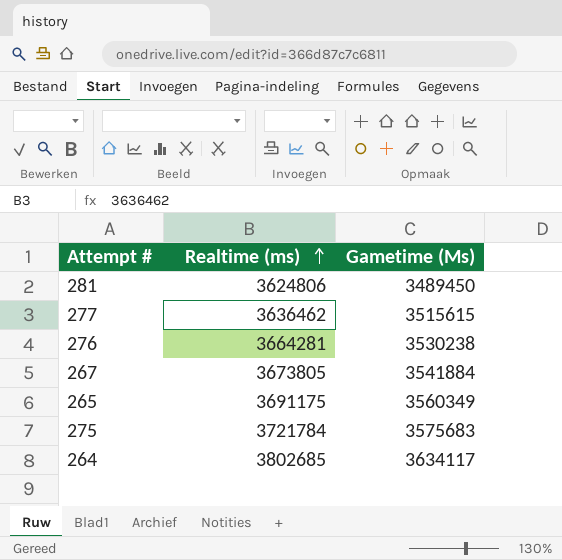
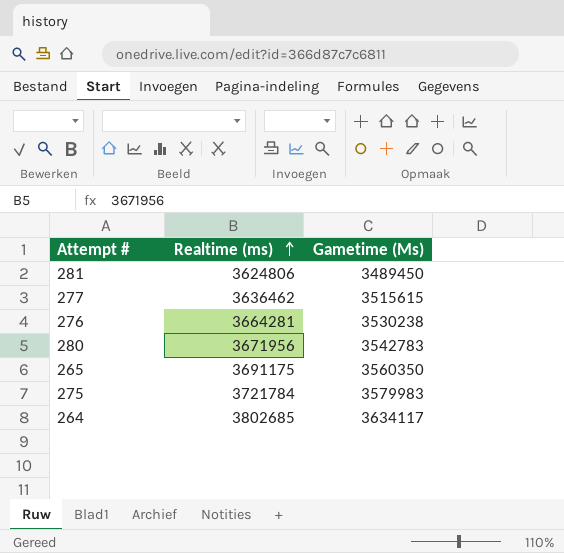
row 267: 3673805 | 3541884 -> none
row 280: none -> 3671956 | 3542783
265 | Gametime (Ms): 3560349 -> 3560350
275 | Gametime (Ms): 3575683 -> 3579983

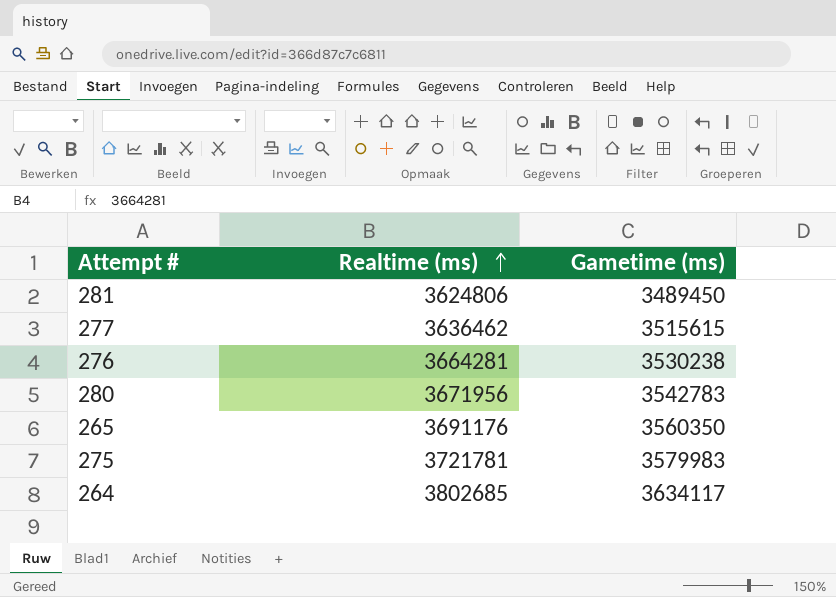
column name: Gametime (Ms) -> Gametime (ms)
265 | Realtime (ms): 3691175 -> 3691176
275 | Realtime (ms): 3721784 -> 3721781

